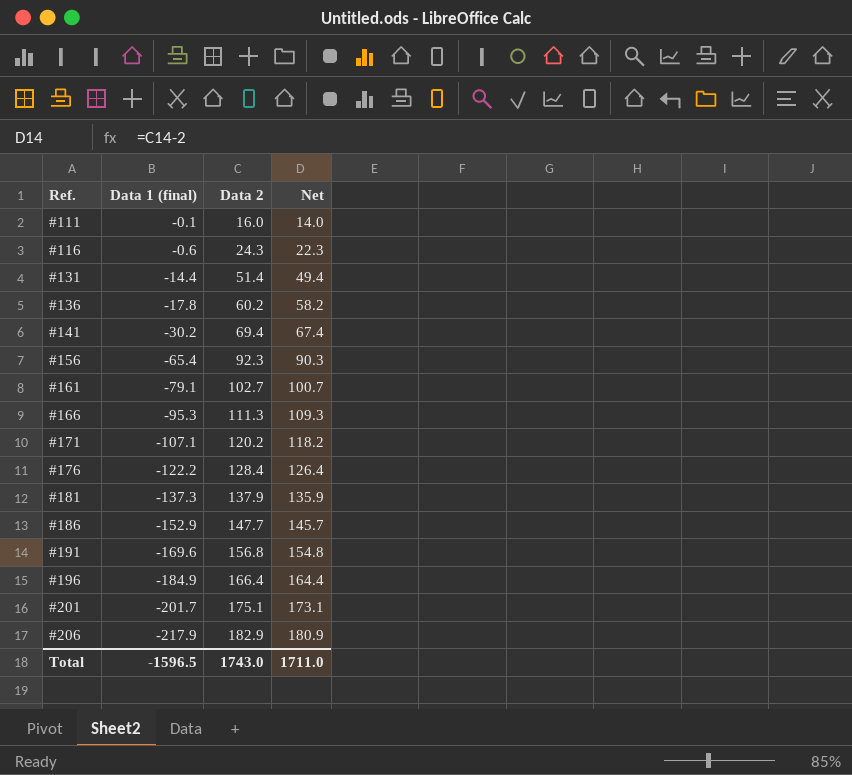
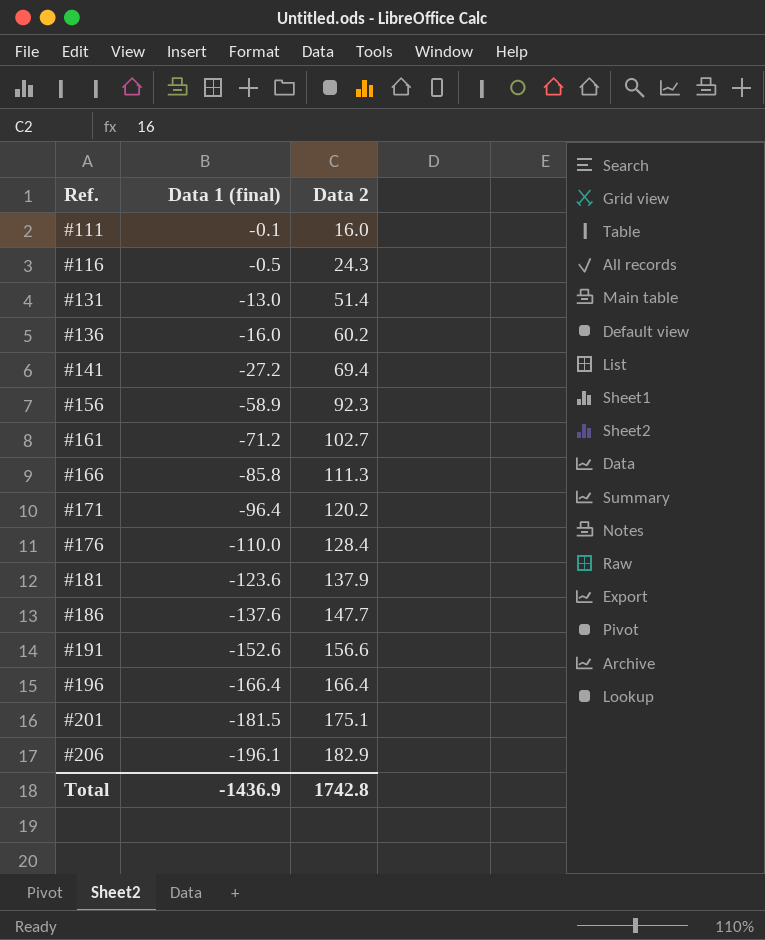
column Net | formula: [Data 2] - 2 -> none
#116 | Data 1 (final): -0.6 -> -0.5
#131 | Data 1 (final): -14.4 -> -13.0
#136 | Data 1 (final): -17.8 -> -16.0
#141 | Data 1 (final): -30.2 -> -27.2
#156 | Data 1 (final): -65.4 -> -58.9
#161 | Data 1 (final): -79.1 -> -71.2
#166 | Data 1 (final): -95.3 -> -85.8
#171 | Data 1 (final): -107.1 -> -96.4
#176 | Data 1 (final): -122.2 -> -110.0
#181 | Data 1 (final): -137.3 -> -123.6
#186 | Data 1 (final): -152.9 -> -137.6
#191 | Data 1 (final): -169.6 -> -152.6
#191 | Data 2: 156.8 -> 156.6
#196 | Data 1 (final): -184.9 -> -166.4
#201 | Data 1 (final): -201.7 -> -181.5
#206 | Data 1 (final): -217.9 -> -196.1
Total | Data 1 (final): -1596.5 -> -1436.9
Total | Data 2: 1743.0 -> 1742.8

